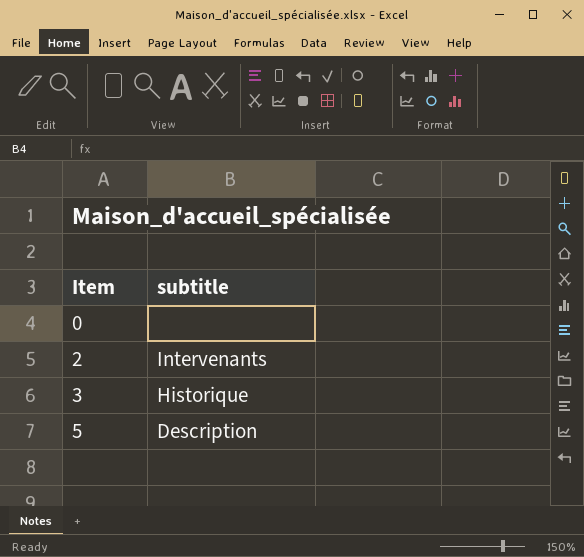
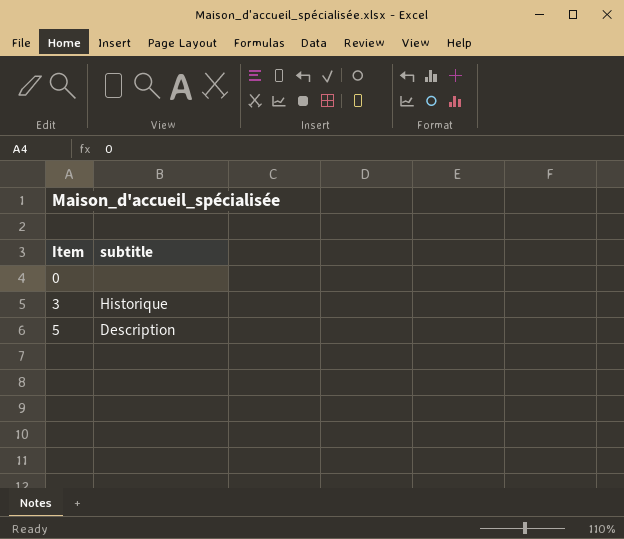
row 2: Intervenants -> none

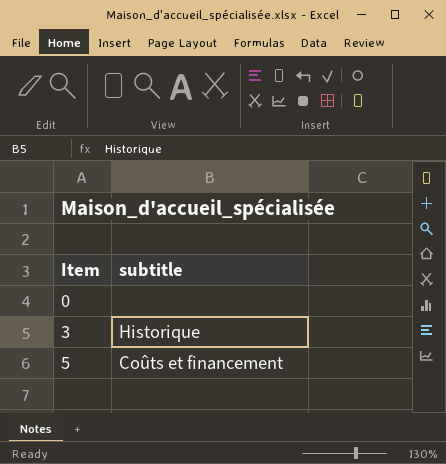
5 | subtitle: Description -> Coûts et financement

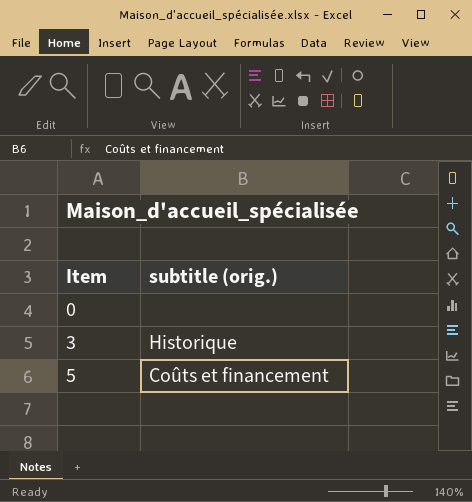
column name: subtitle -> subtitle (orig.)

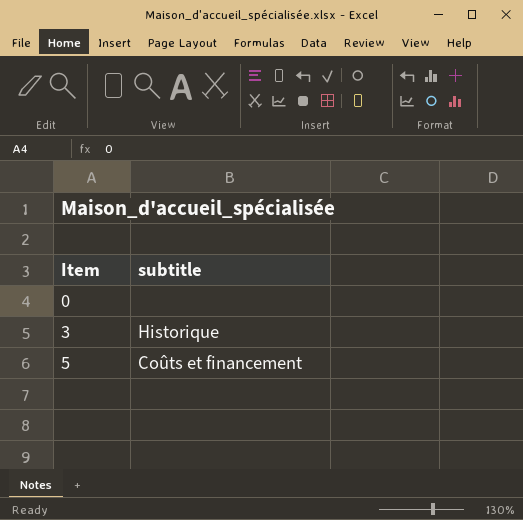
column name: subtitle (orig.) -> subtitle

